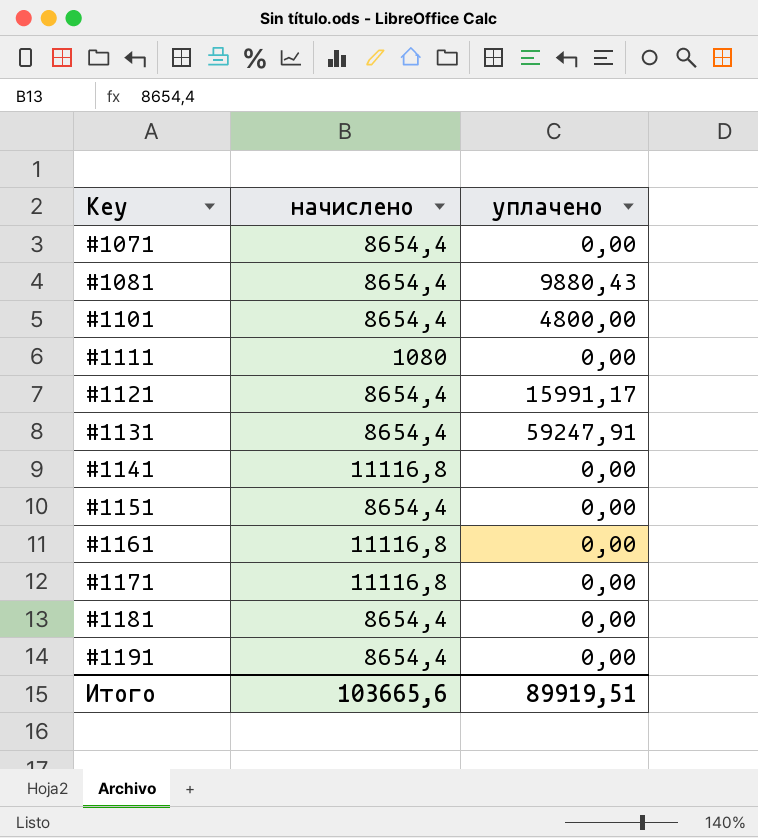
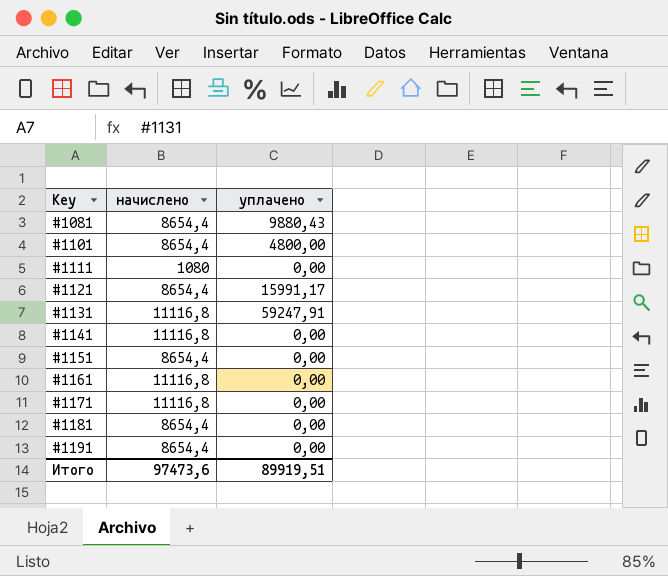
row #1071: 8654,4 | 0,00 -> none
#1131 | начислено: 8654,4 -> 11116,8
Итого | начислено: 103665,6 -> 97473,6

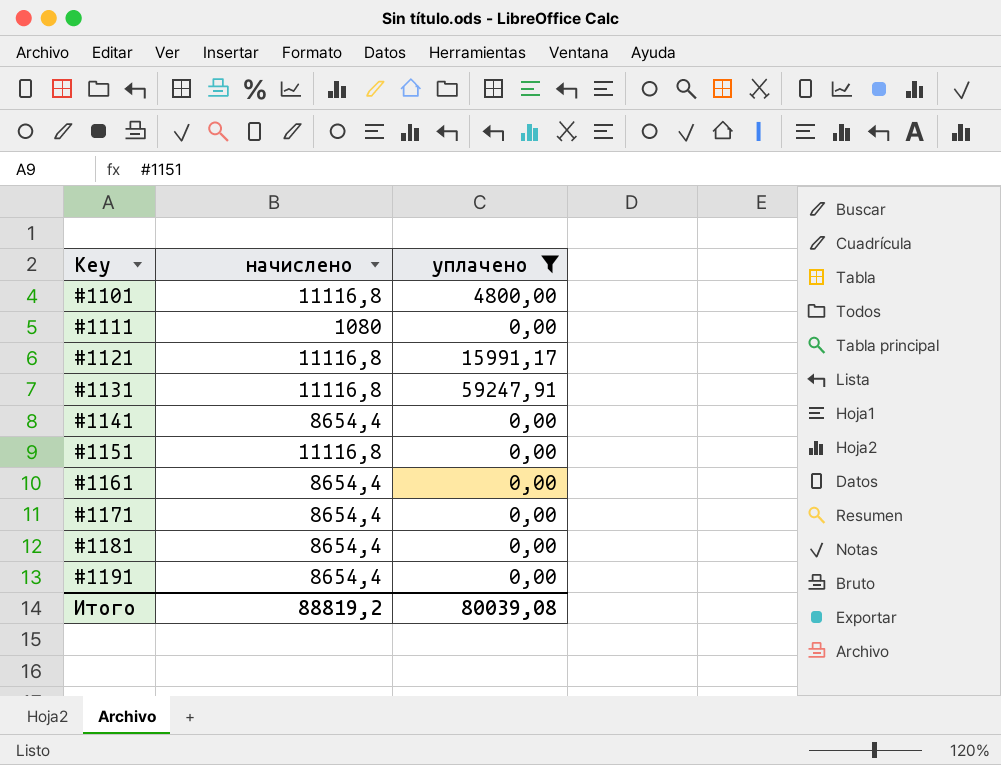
filter: none -> уплачено != 9880,43
#1101 | начислено: 8654,4 -> 11116,8
#1121 | начислено: 8654,4 -> 11116,8
#1141 | начислено: 11116,8 -> 8654,4
#1151 | начислено: 8654,4 -> 11116,8
#1161 | начислено: 11116,8 -> 8654,4
#1171 | начислено: 11116,8 -> 8654,4
Итого | начислено: 97473,6 -> 88819,2
Итого | уплачено: 89919,51 -> 80039,08

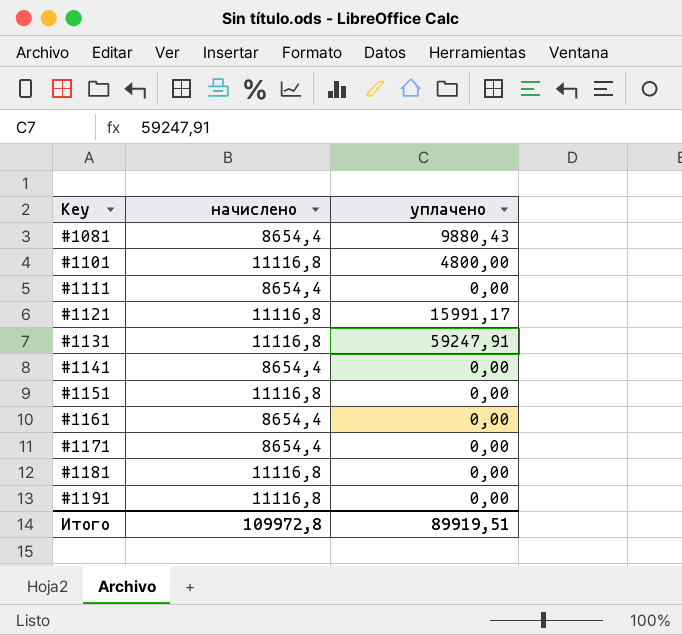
filter: уплачено != 9880,43 -> none
#1111 | начислено: 1080 -> 8654,4
#1181 | начислено: 8654,4 -> 11116,8
#1191 | начислено: 8654,4 -> 11116,8
Итого | начислено: 88819,2 -> 109972,8
Итого | уплачено: 80039,08 -> 89919,51

